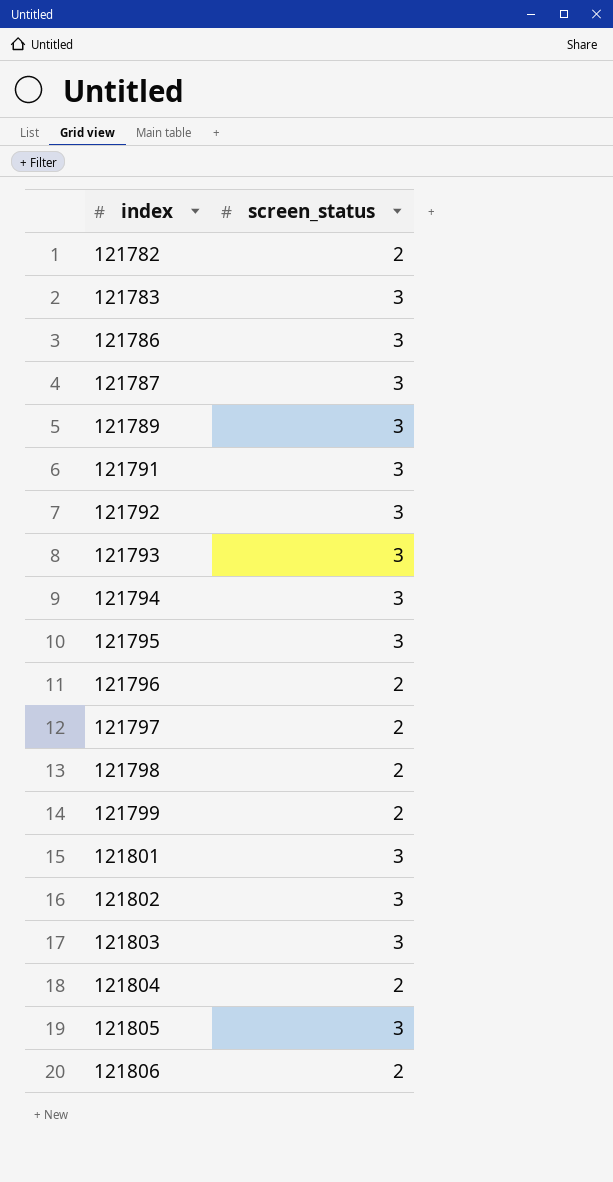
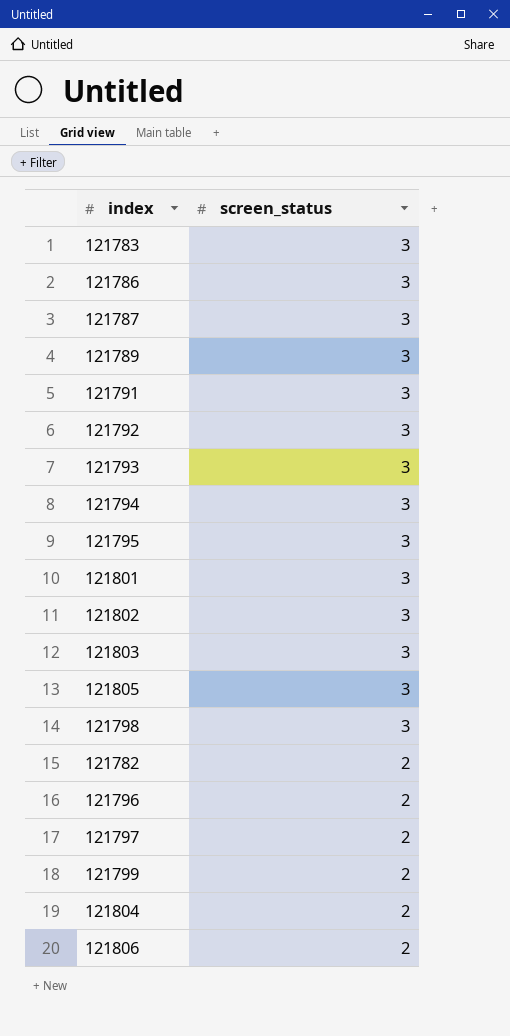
row order: index ascending -> screen_status descending
121798 | screen_status: 2 -> 3

